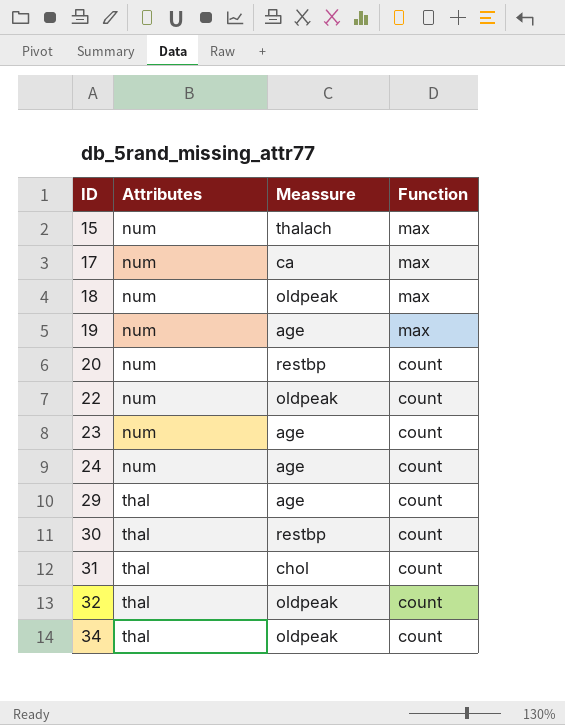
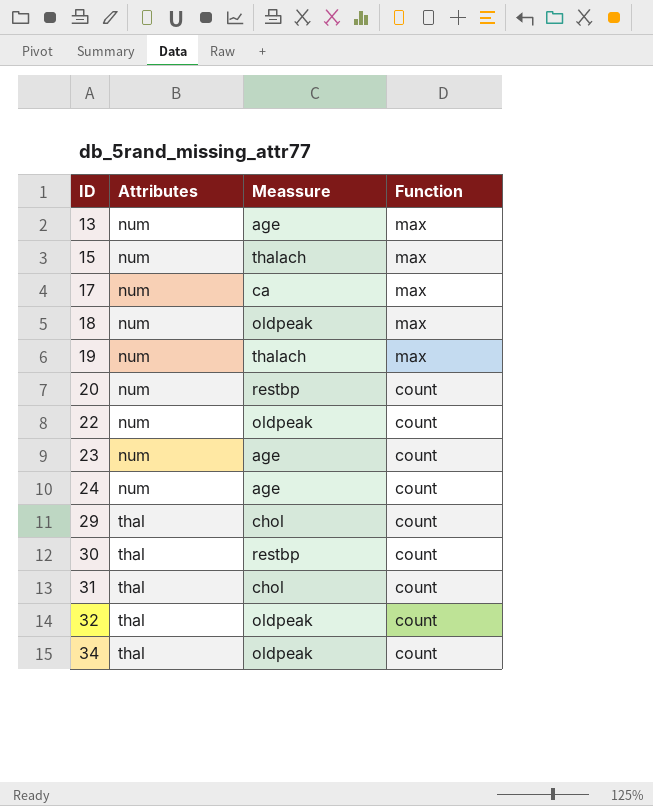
row 13: none -> num | age | max
19 | Meassure: age -> thalach
29 | Meassure: age -> chol

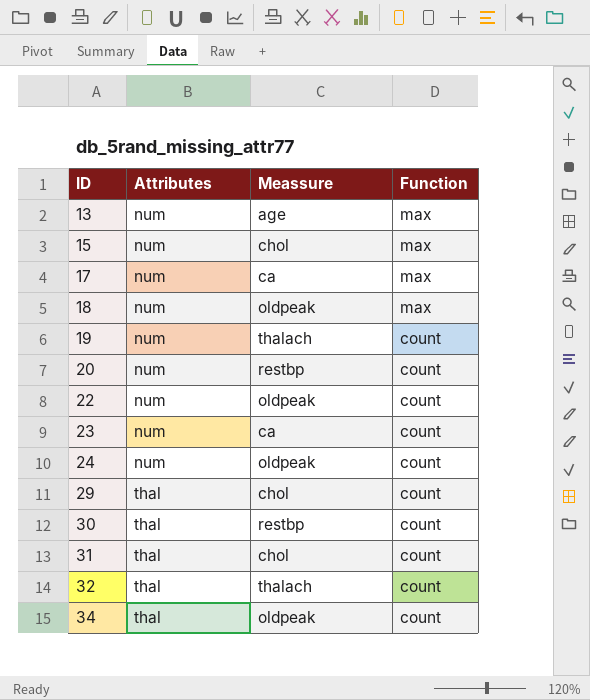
15 | Meassure: thalach -> chol
19 | Function: max -> count
23 | Meassure: age -> ca
24 | Meassure: age -> oldpeak
32 | Meassure: oldpeak -> thalach

